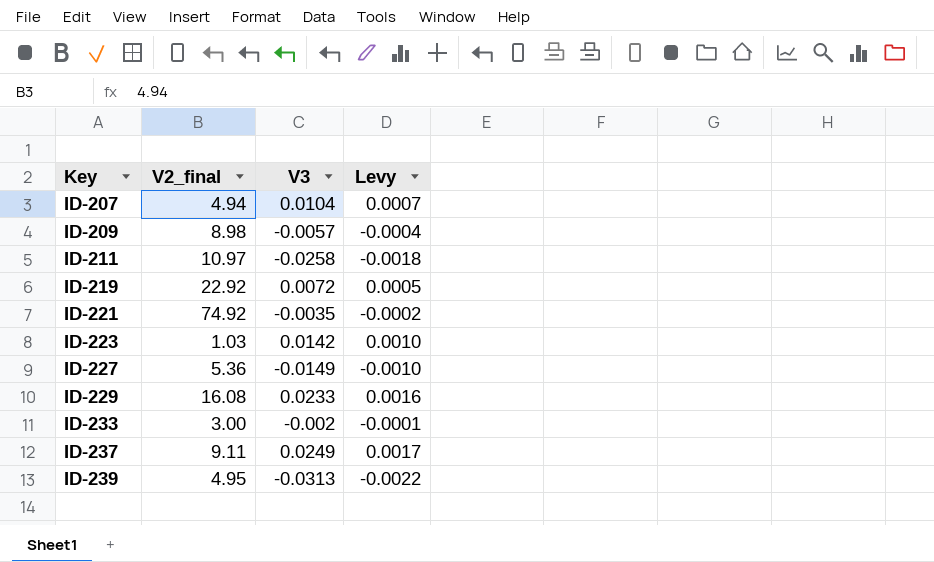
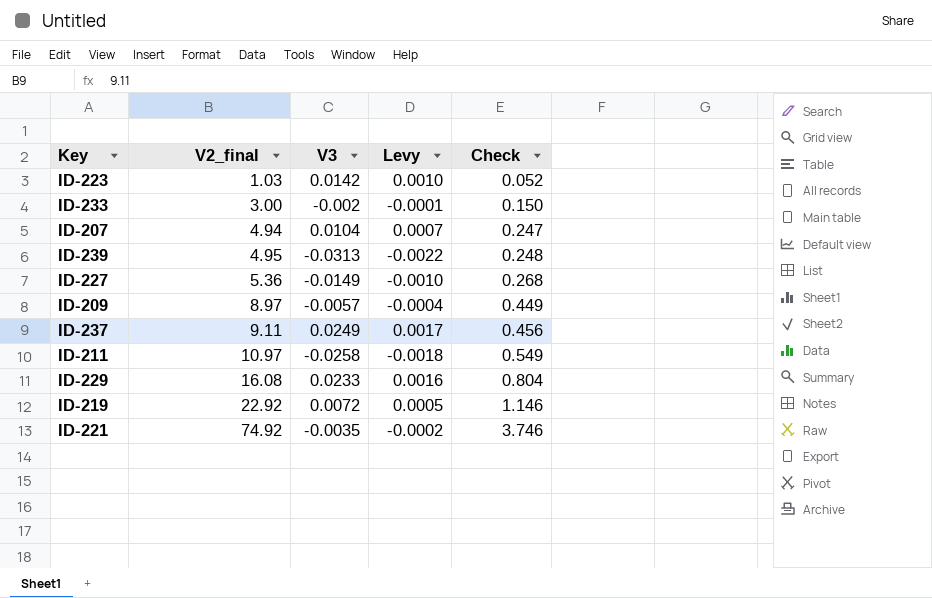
row order: Key ascending -> V2_final ascending
column Check | formula: none -> [V2_final] * 0.05
ID-209 | V2_final: 8.98 -> 8.97

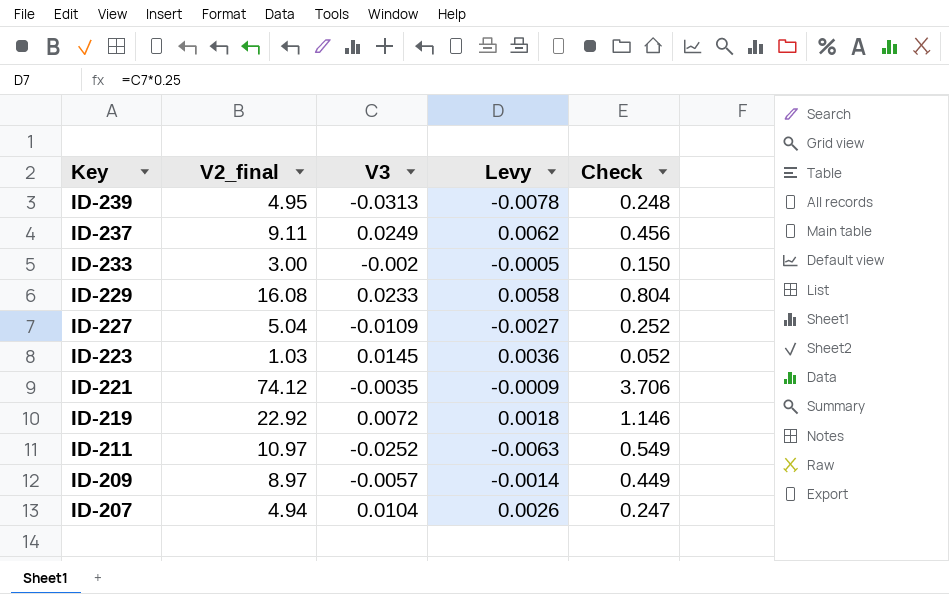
row order: V2_final ascending -> Key descending
column Levy | formula: [V3] * 0.07 -> [V3] * 0.25
ID-227 | V2_final: 5.36 -> 5.04
ID-227 | V3: -0.0149 -> -0.0109
ID-227 | Check: 0.268 -> 0.252
ID-223 | V3: 0.0142 -> 0.0145
ID-221 | V2_final: 74.92 -> 74.12
ID-221 | Check: 3.746 -> 3.706
ID-211 | V3: -0.0258 -> -0.0252

